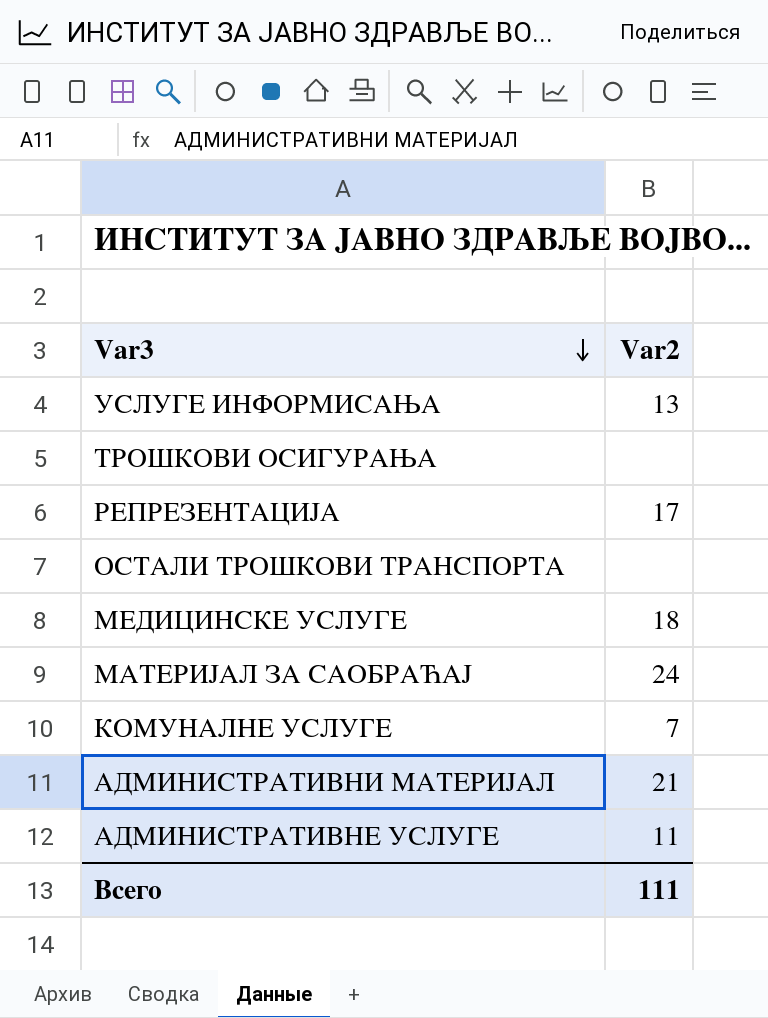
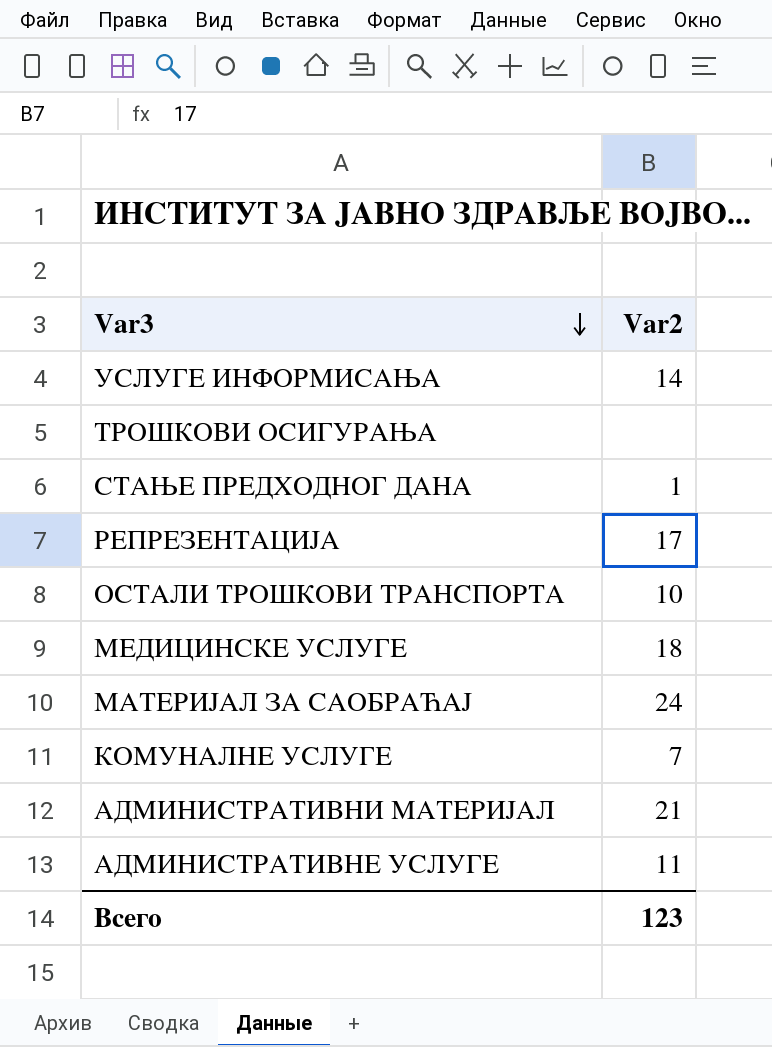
УСЛУГЕ ИНФОРМИСАЊА | Var2: 13 -> 14
row СТАЊЕ ПРЕДХОДНОГ ДАНА: none -> 1
ОСТАЛИ ТРОШКОВИ ТРАНСПОРТА | Var2: none -> 10
Всего | Var2: 111 -> 123

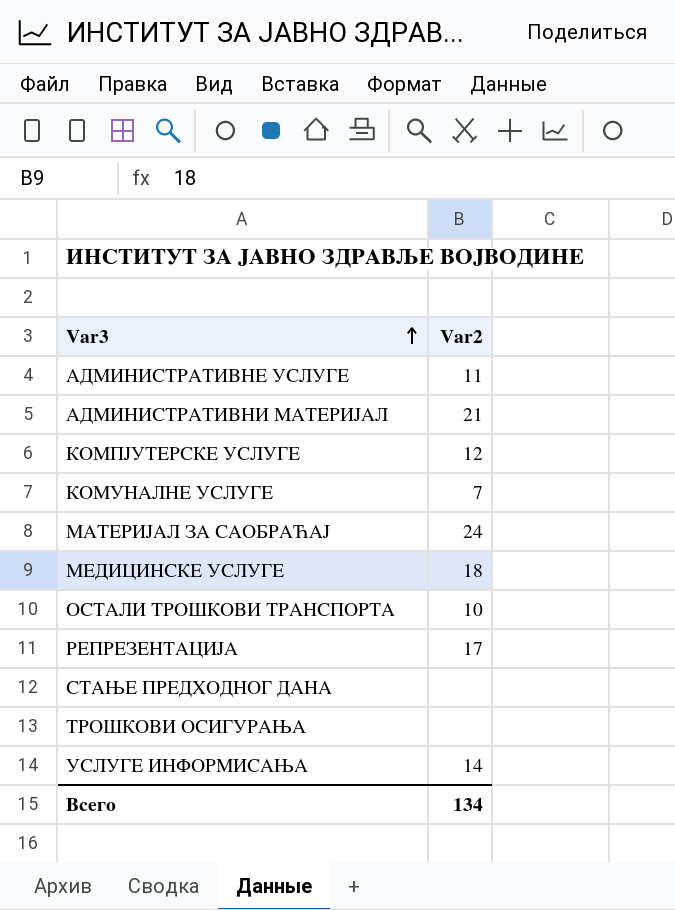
row order: Var3 descending -> Var3 ascending
row КОМПЈУТЕРСКЕ УСЛУГЕ: none -> 12
СТАЊЕ ПРЕДХОДНОГ ДАНА | Var2: 1 -> none
Всего | Var2: 123 -> 134

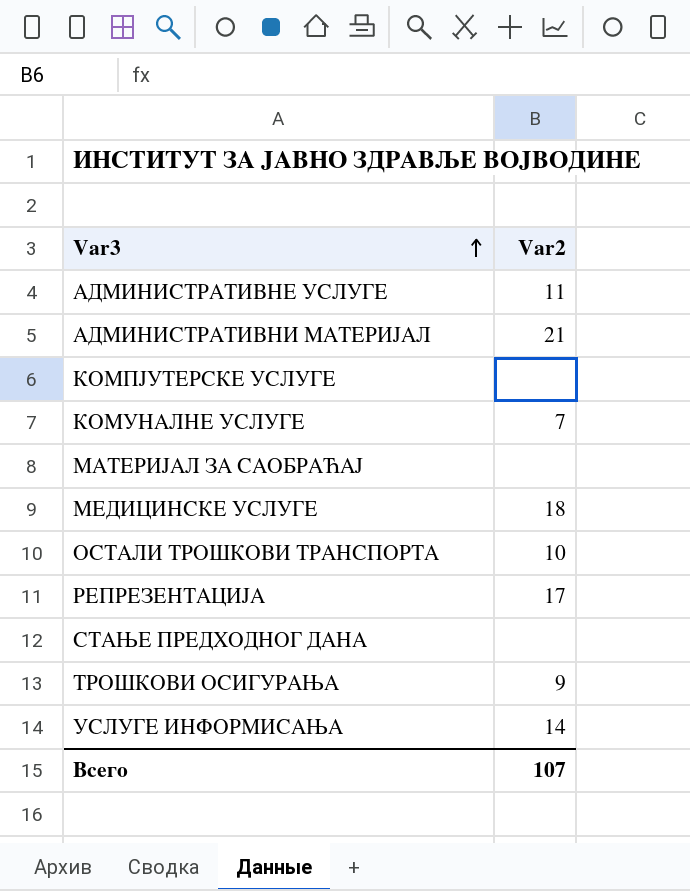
КОМПЈУТЕРСКЕ УСЛУГЕ | Var2: 12 -> none
МАТЕРИЈАЛ ЗА САОБРАЋАЈ | Var2: 24 -> none
ТРОШКОВИ ОСИГУРАЊА | Var2: none -> 9
Всего | Var2: 134 -> 107

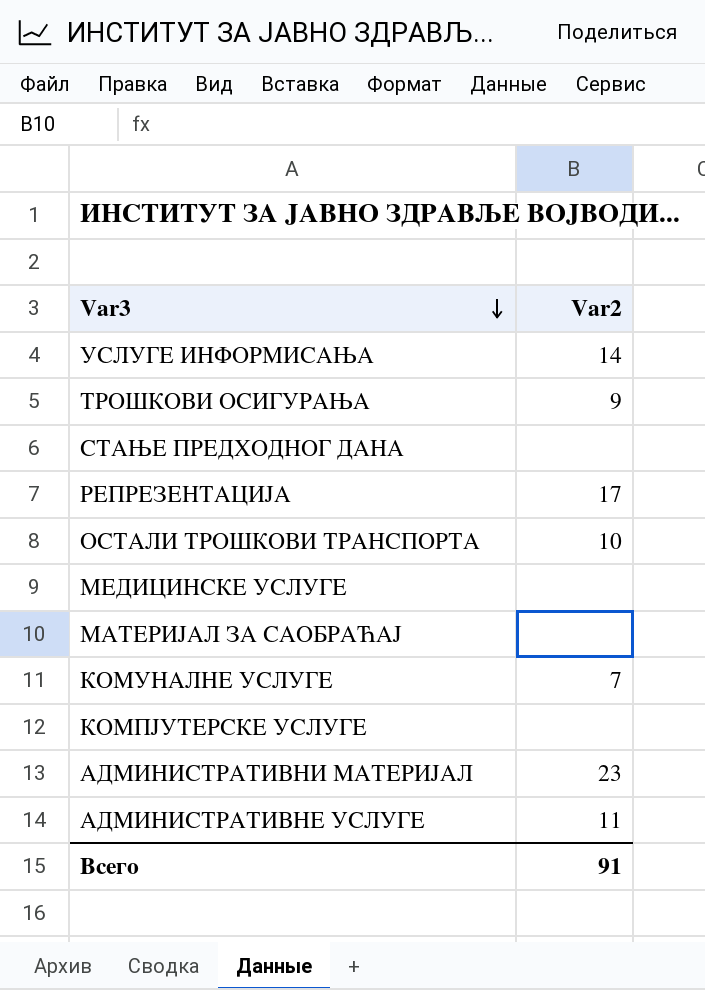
row order: Var3 ascending -> Var3 descending
МЕДИЦИНСКЕ УСЛУГЕ | Var2: 18 -> none
АДМИНИСТРАТИВНИ МАТЕРИЈАЛ | Var2: 21 -> 23
Всего | Var2: 107 -> 91

